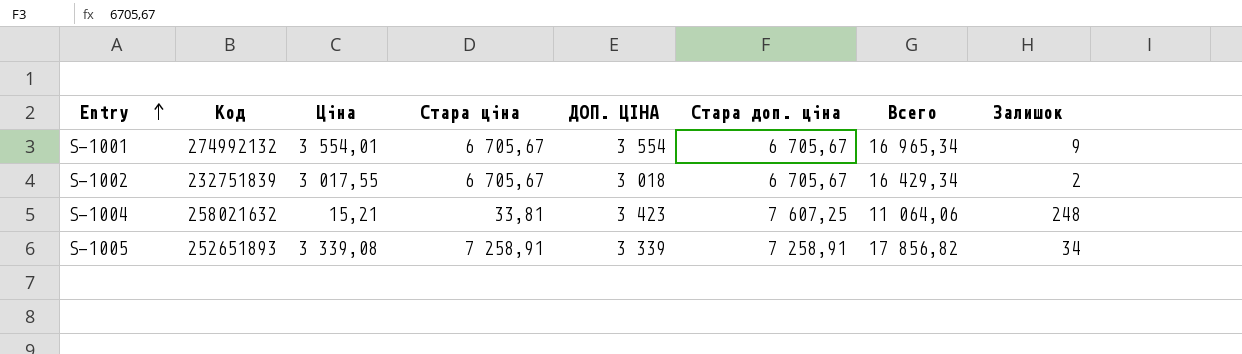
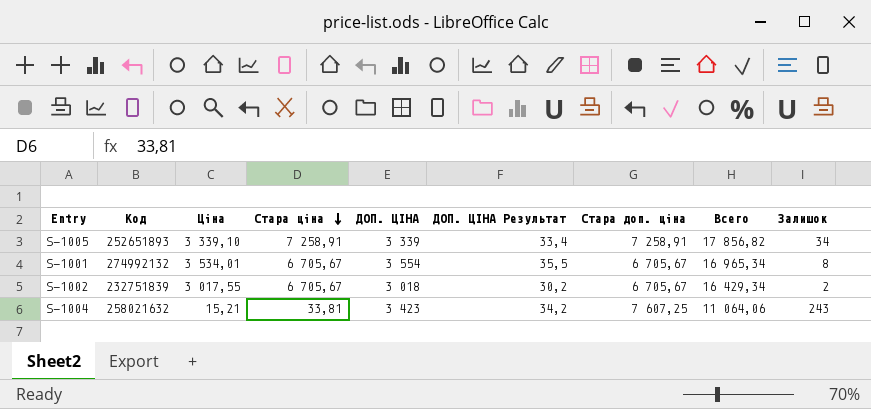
row order: Entry ascending -> Стара ціна descending
column ДОП. ЦІНА Результат | formula: none -> [ДОП. ЦІНА] * 0,01
S-1005 | Ціна: 3 339,08 -> 3 339,10
S-1001 | Ціна: 3 554,01 -> 3 534,01
S-1001 | Залишок: 9 -> 8
S-1004 | Залишок: 248 -> 243

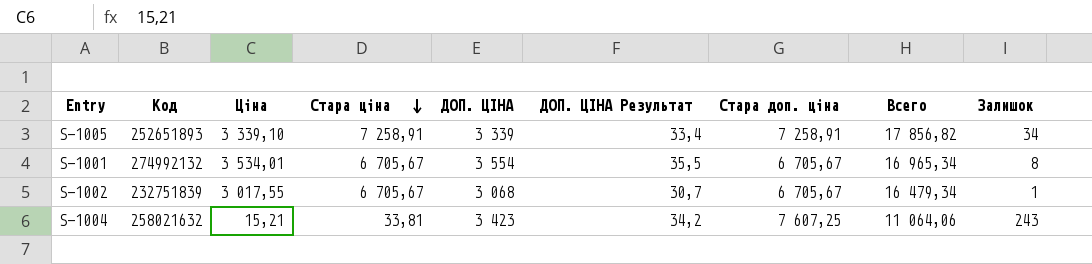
S-1002 | ДОП. ЦІНА: 3 018 -> 3 068
S-1002 | ДОП. ЦІНА Результат: 30,2 -> 30,7
S-1002 | Всего: 16 429,34 -> 16 479,34
S-1002 | Залишок: 2 -> 1

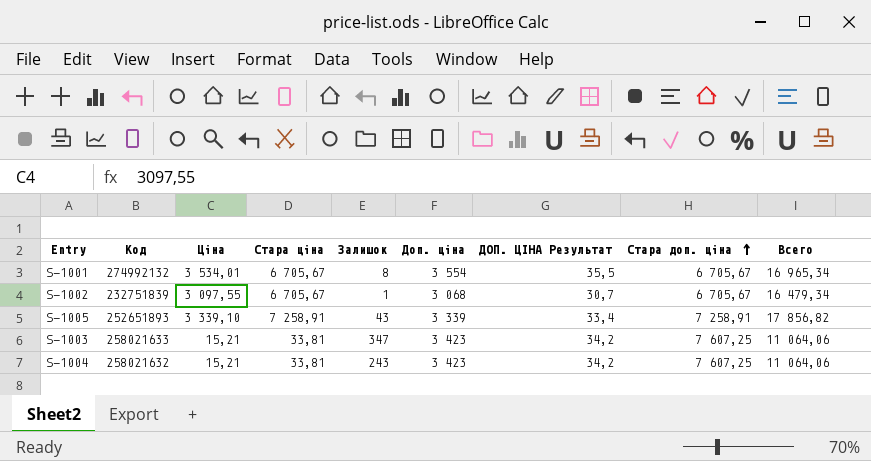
row order: Стара ціна descending -> Стара доп. ціна ascending
column Залишок | position: 9 -> 5
column name: ДОП. ЦІНА -> Доп. ціна
S-1002 | Ціна: 3 017,55 -> 3 097,55
S-1005 | Залишок: 34 -> 43
row S-1003: none -> 258021633 | 15,21 | 33,81 | 347 | 3 423 | 34,2 | 7 607,25 | 11 064,06

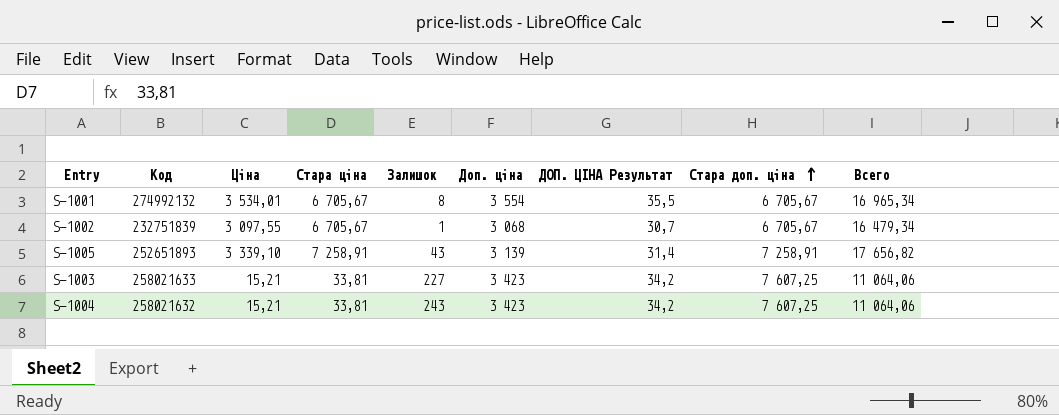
S-1005 | Доп. ціна: 3 339 -> 3 139
S-1005 | ДОП. ЦІНА Результат: 33,4 -> 31,4
S-1005 | Всего: 17 856,82 -> 17 656,82
S-1003 | Залишок: 347 -> 227

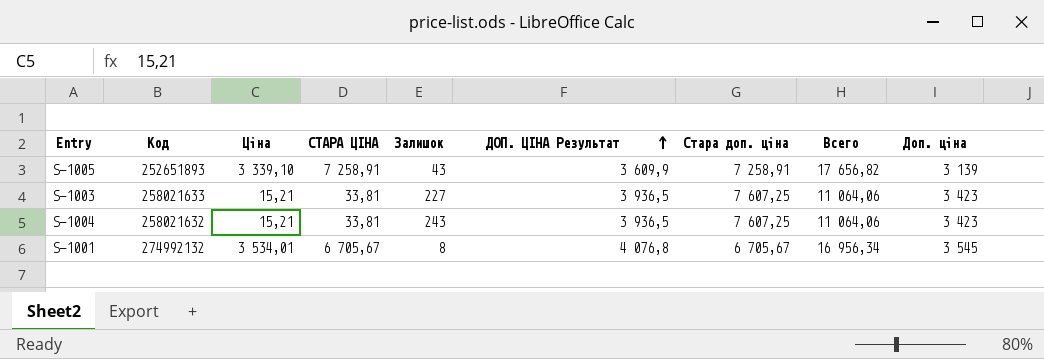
row order: Стара доп. ціна ascending -> ДОП. ЦІНА Результат ascending
column name: Стара ціна -> СТАРА ЦІНА
column ДОП. ЦІНА Результат | formula: [Доп. ціна] * 0,01 -> [Доп. ціна] * 1,15
column Доп. ціна | position: 6 -> 9
row S-1002: 232751839 | 3 097,55 | 6 705,67 | 1 | 3 068 | 30,7 | 6 705,67 | 16 479,34 -> none
S-1001 | Всего: 16 965,34 -> 16 956,34
S-1001 | Доп. ціна: 3 554 -> 3 545

